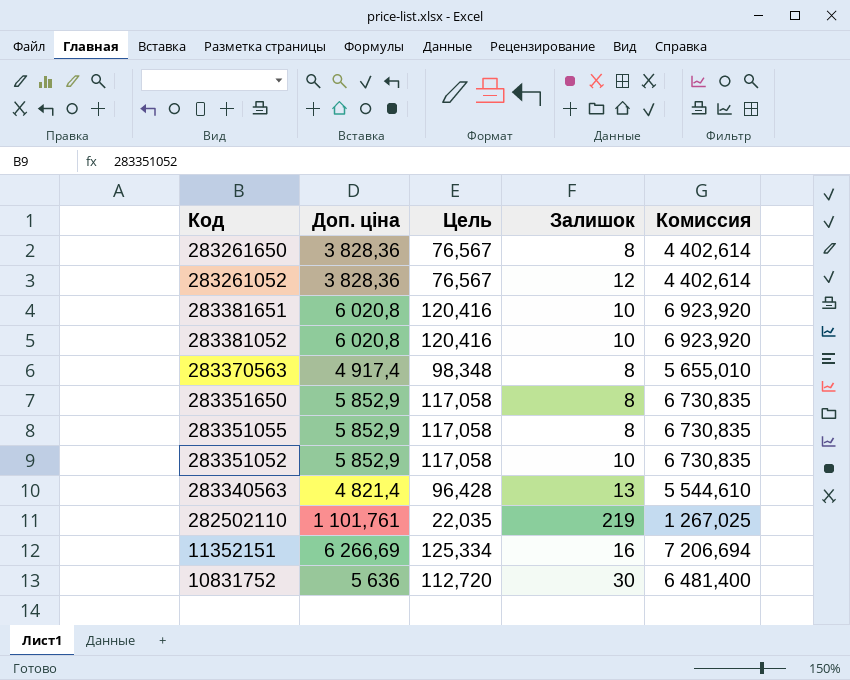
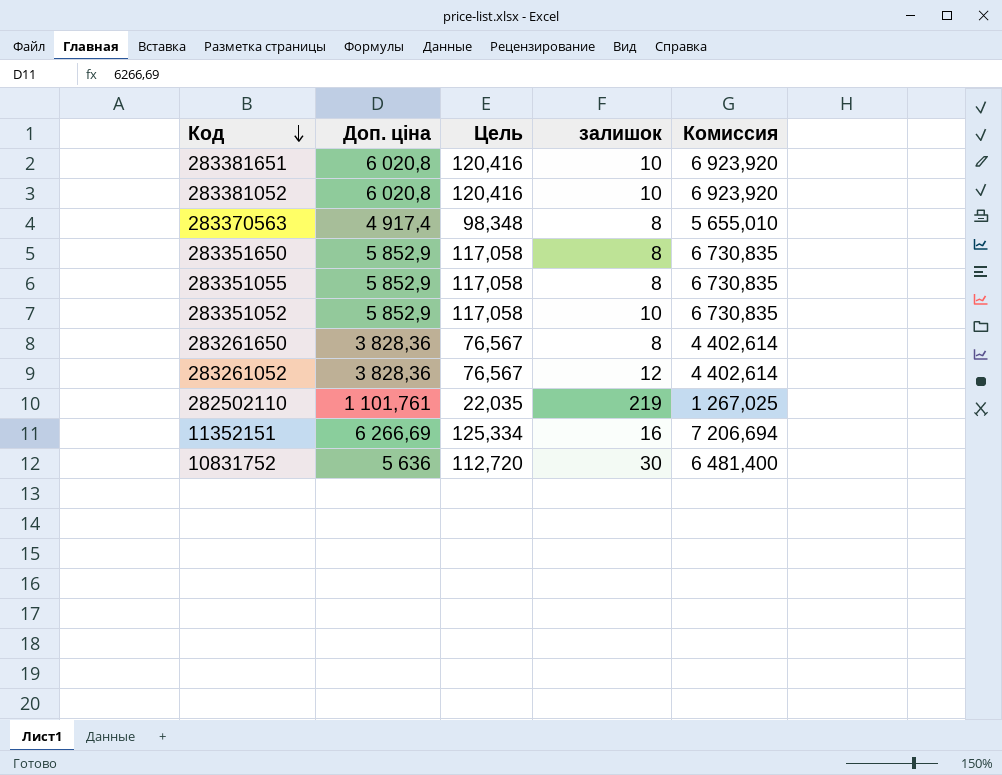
row order: none -> Код descending
column name: Залишок -> залишок
row 283340563: 4 821,4 | 96,428 | 13 | 5 544,610 -> none

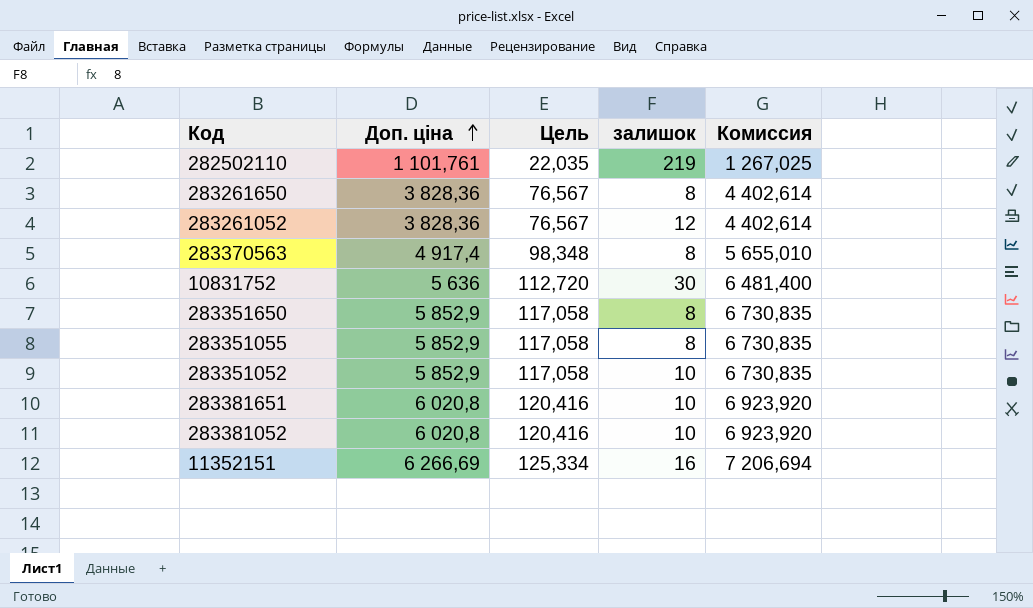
row order: Код descending -> Доп. ціна ascending

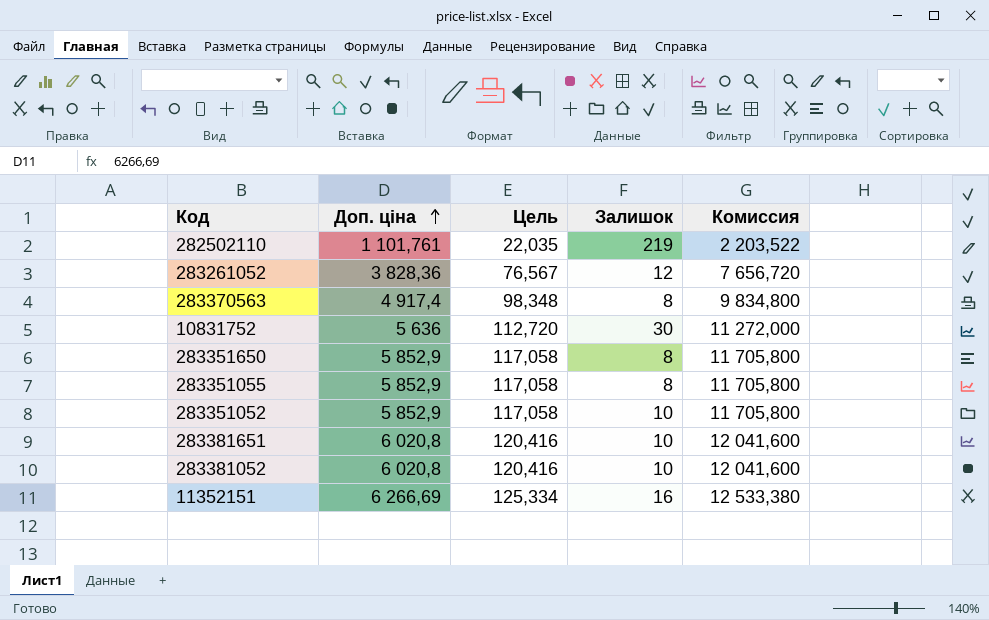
column name: залишок -> Залишок
column Комиссия | formula: [Доп. ціна] * 1,15 -> [Доп. ціна] * 2
row 283261650: 3 828,36 | 76,567 | 8 | 4 402,614 -> none

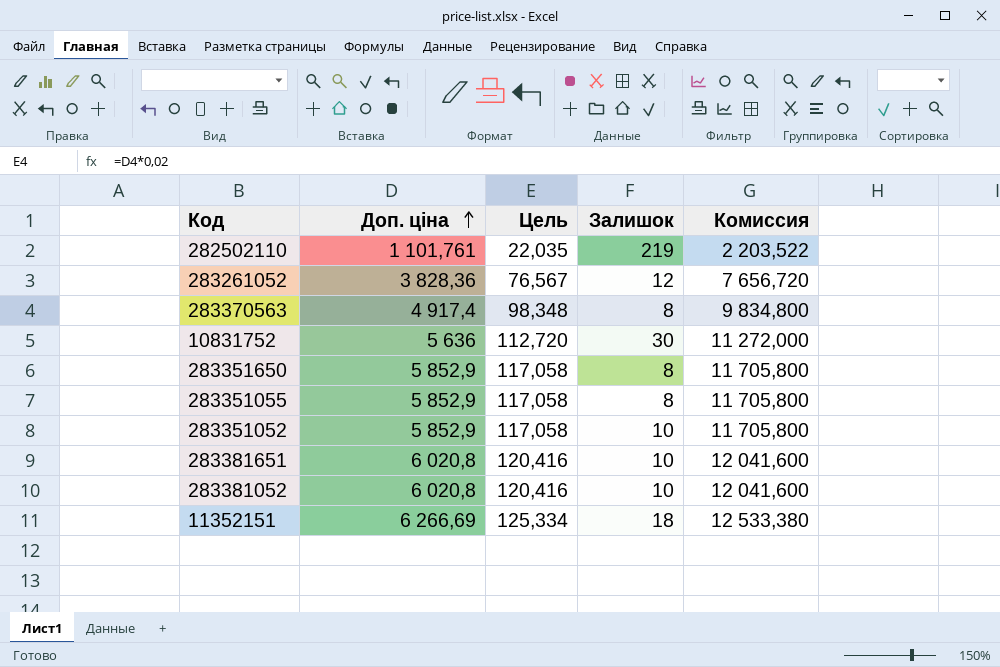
11352151 | Залишок: 16 -> 18

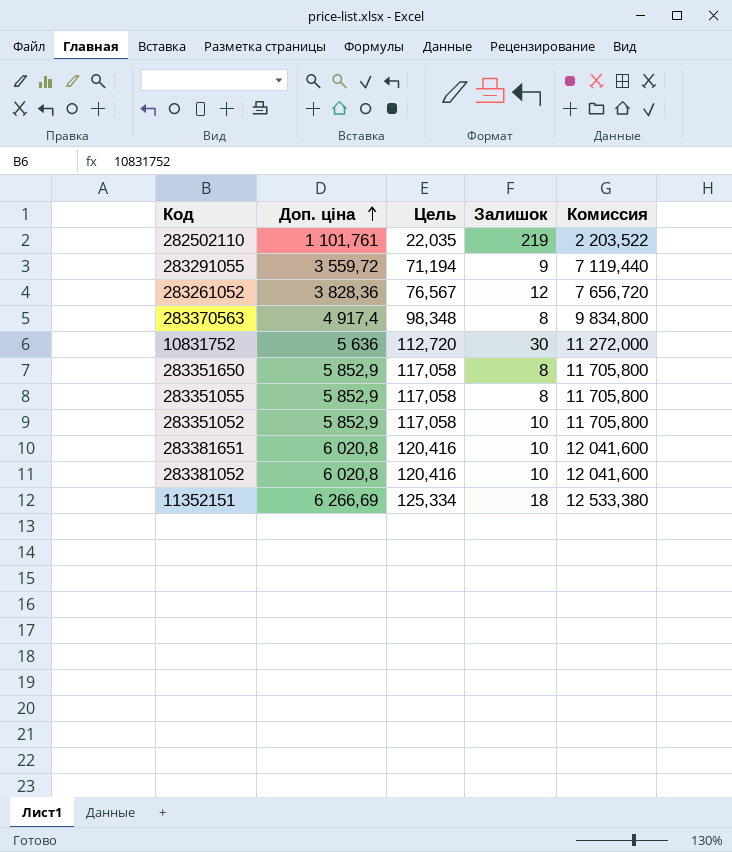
row 283291055: none -> 3 559,72 | 71,194 | 9 | 7 119,440

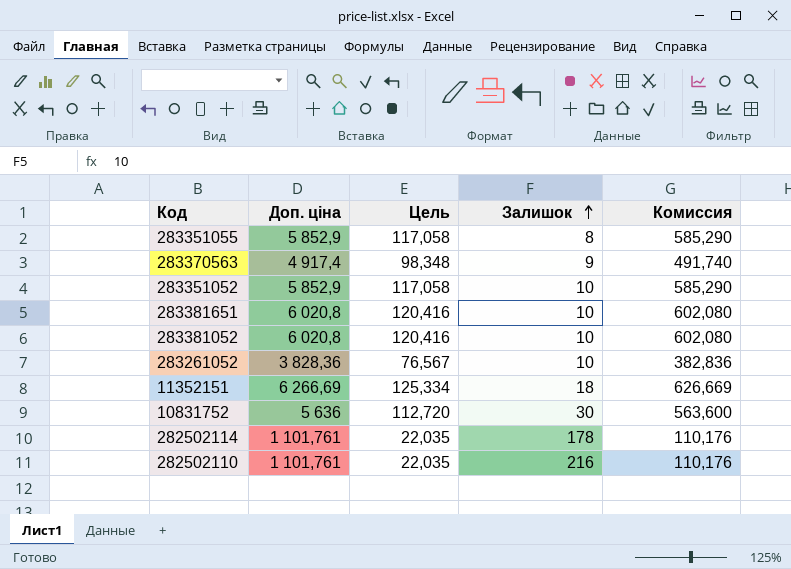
row order: Доп. ціна ascending -> Залишок ascending
column Комиссия | formula: [Доп. ціна] * 2 -> [Доп. ціна] * 0,1
row 283291055: 3 559,72 | 71,194 | 9 | 7 119,440 -> none
row 283351650: 5 852,9 | 117,058 | 8 | 11 705,800 -> none
283370563 | Залишок: 8 -> 9
283261052 | Залишок: 12 -> 10
row 282502114: none -> 1 101,761 | 22,035 | 178 | 110,176
282502110 | Залишок: 219 -> 216

